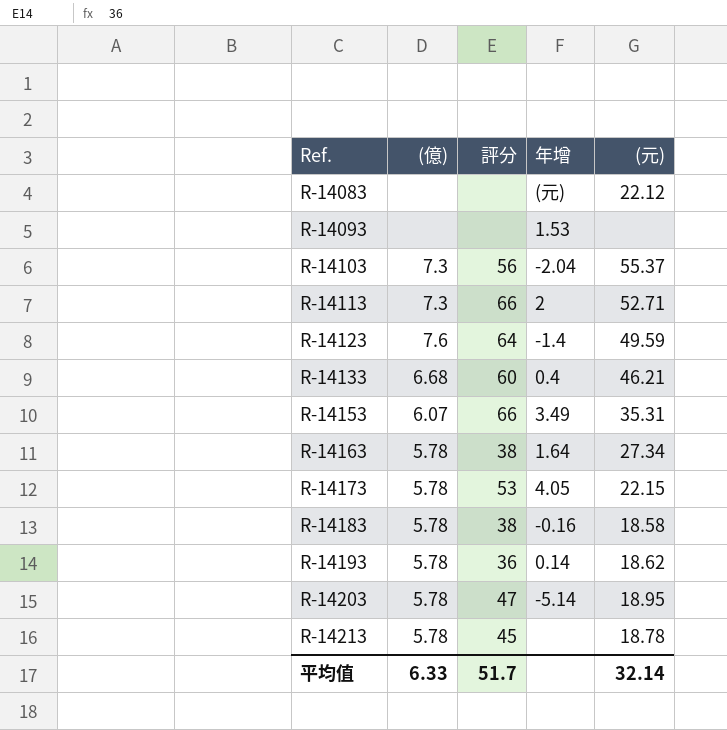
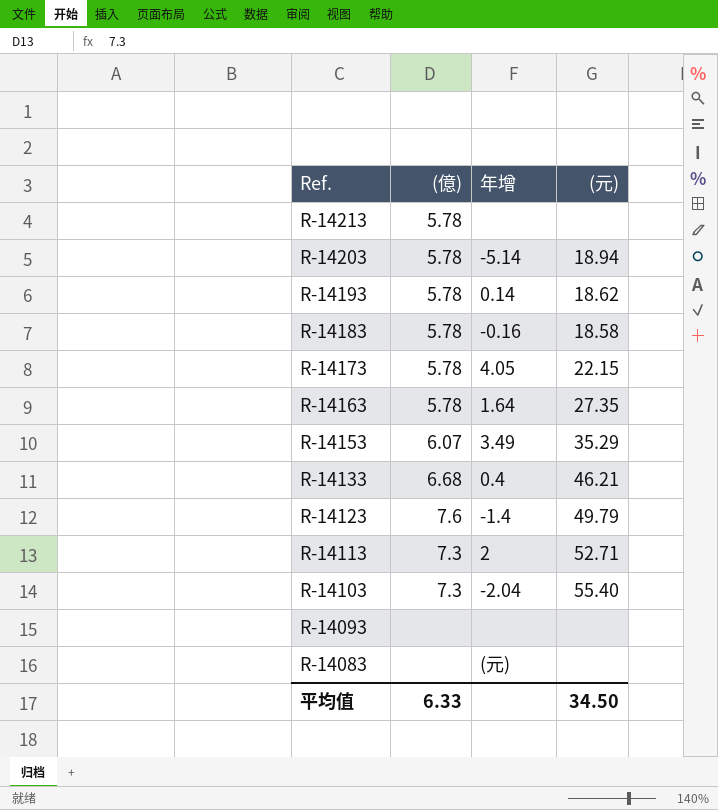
row order: Ref. ascending -> Ref. descending
column 評分 | position: 3 -> none
R-14213 | (元): 18.78 -> none
R-14203 | (元): 18.95 -> 18.94
R-14163 | (元): 27.34 -> 27.35
R-14153 | (元): 35.31 -> 35.29
R-14123 | (元): 49.59 -> 49.79
R-14103 | (元): 55.37 -> 55.40
R-14093 | 年增: 1.53 -> none
R-14083 | (元): 22.12 -> none
平均值 | (元): 32.14 -> 34.50

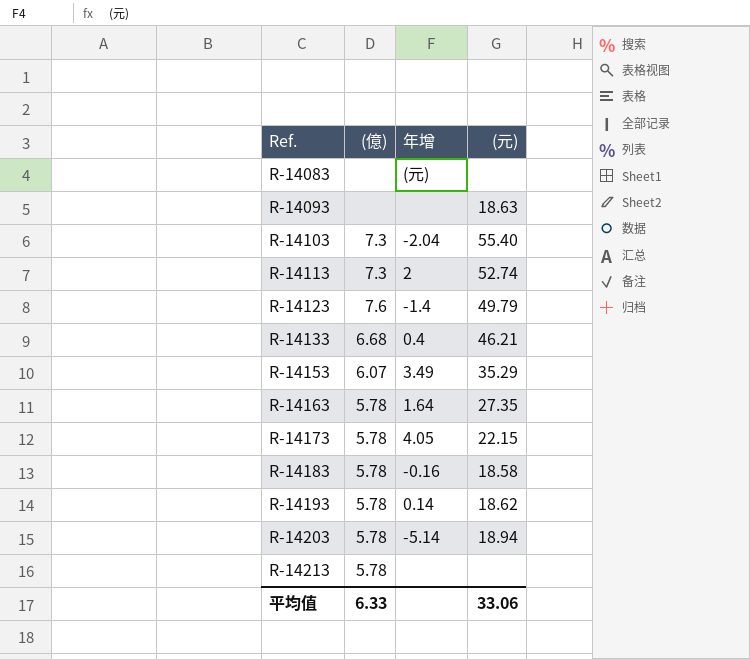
row order: Ref. descending -> Ref. ascending
R-14093 | (元): none -> 18.63
R-14113 | (元): 52.71 -> 52.74
平均值 | (元): 34.50 -> 33.06

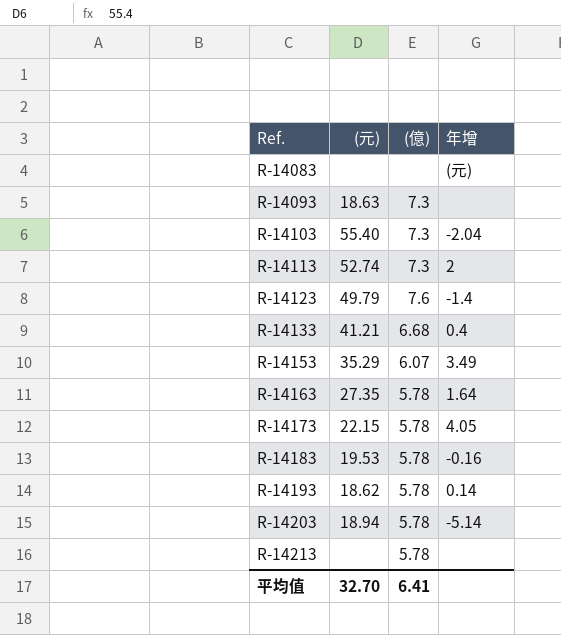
column (元) | position: 4 -> 2
R-14093 | (億): none -> 7.3
R-14133 | (元): 46.21 -> 41.21
R-14183 | (元): 18.58 -> 19.53
平均值 | (元): 33.06 -> 32.70
平均值 | (億): 6.33 -> 6.41

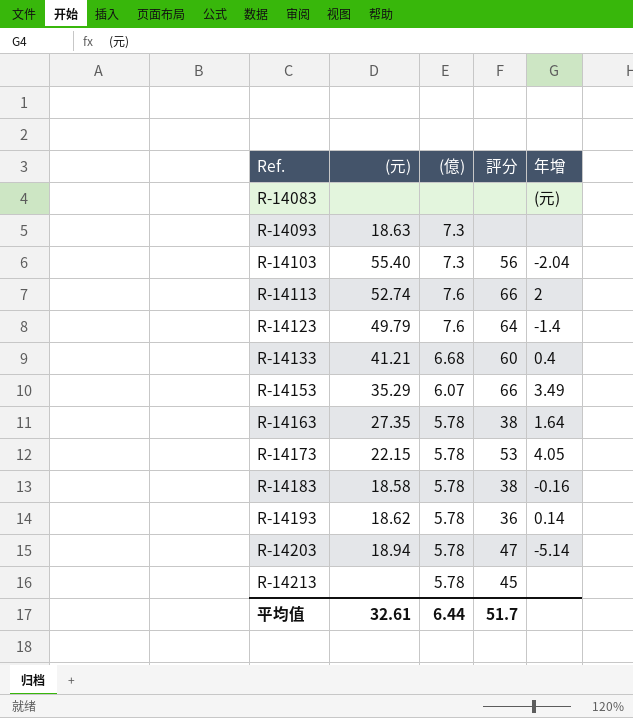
column 評分 | position: none -> 4
R-14113 | (億): 7.3 -> 7.6
R-14183 | (元): 19.53 -> 18.58
平均值 | (元): 32.70 -> 32.61
平均值 | (億): 6.41 -> 6.44

